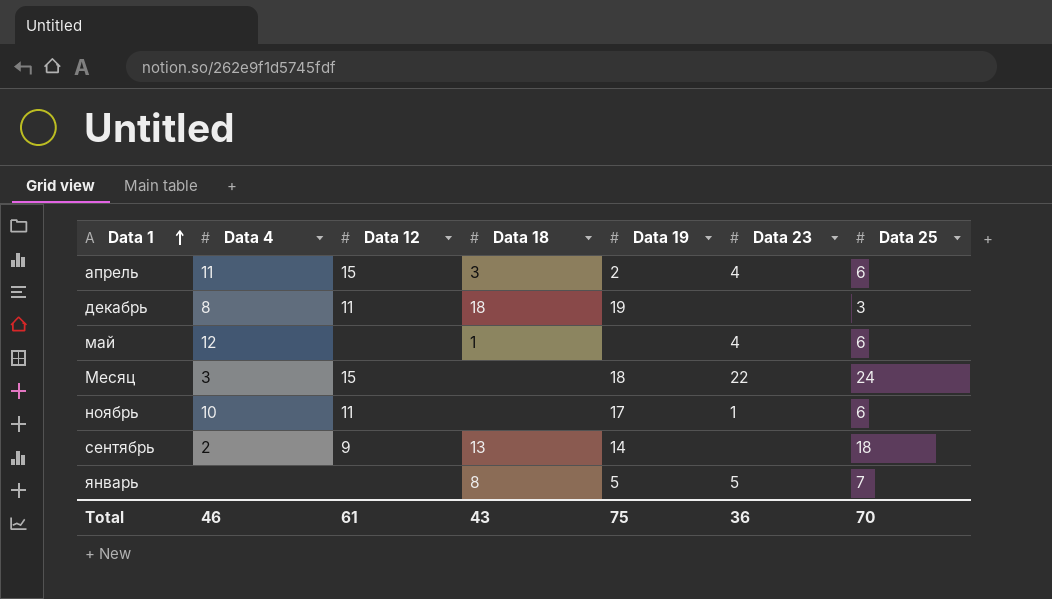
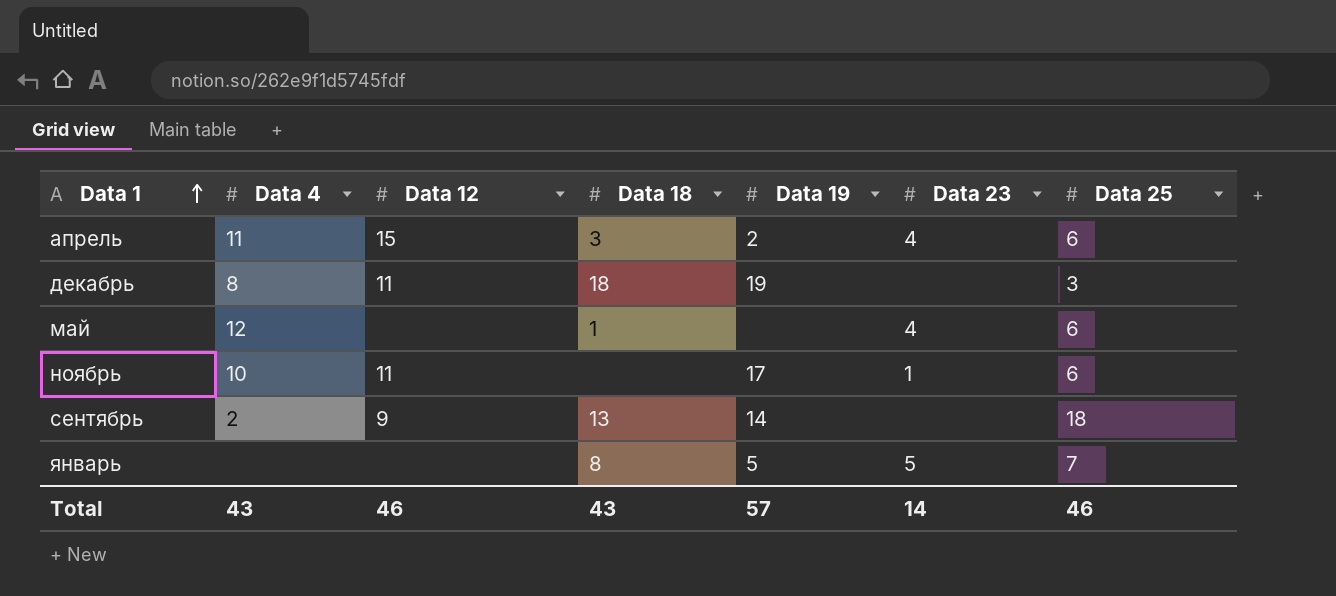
row Месяц: 3 | 15 | none | 18 | 22 | 24 -> none
Total | Data 4: 46 -> 43
Total | Data 12: 61 -> 46
Total | Data 19: 75 -> 57
Total | Data 23: 36 -> 14
Total | Data 25: 70 -> 46

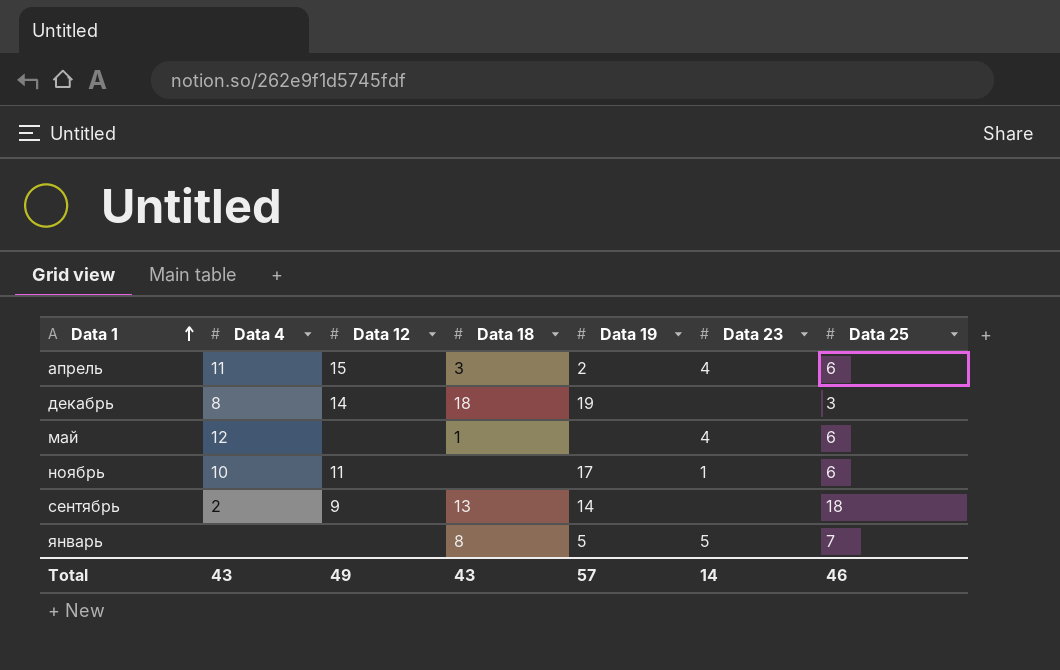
декабрь | Data 12: 11 -> 14
Total | Data 12: 46 -> 49

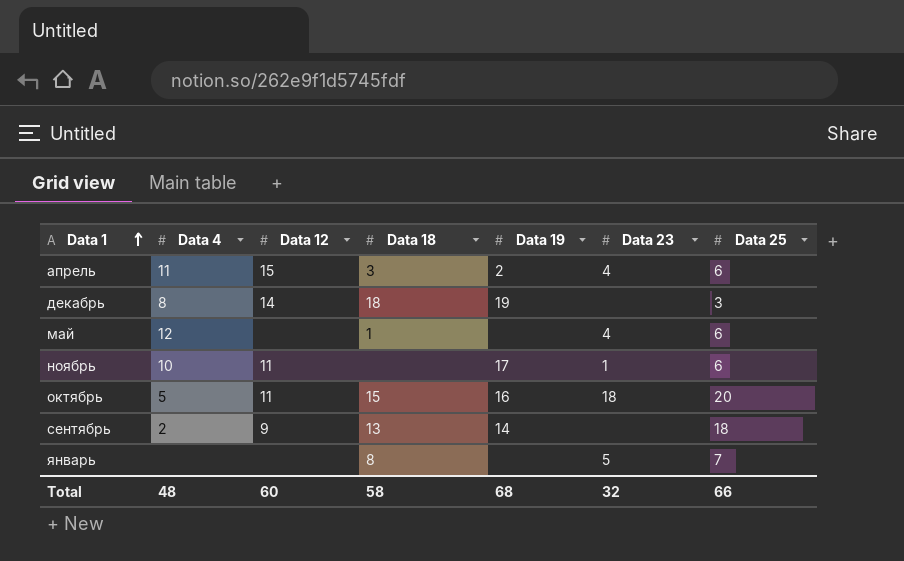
row октябрь: none -> 5 | 11 | 15 | 16 | 18 | 20
январь | Data 19: 5 -> none
Total | Data 4: 43 -> 48
Total | Data 12: 49 -> 60
Total | Data 18: 43 -> 58
Total | Data 19: 57 -> 68
Total | Data 23: 14 -> 32
Total | Data 25: 46 -> 66

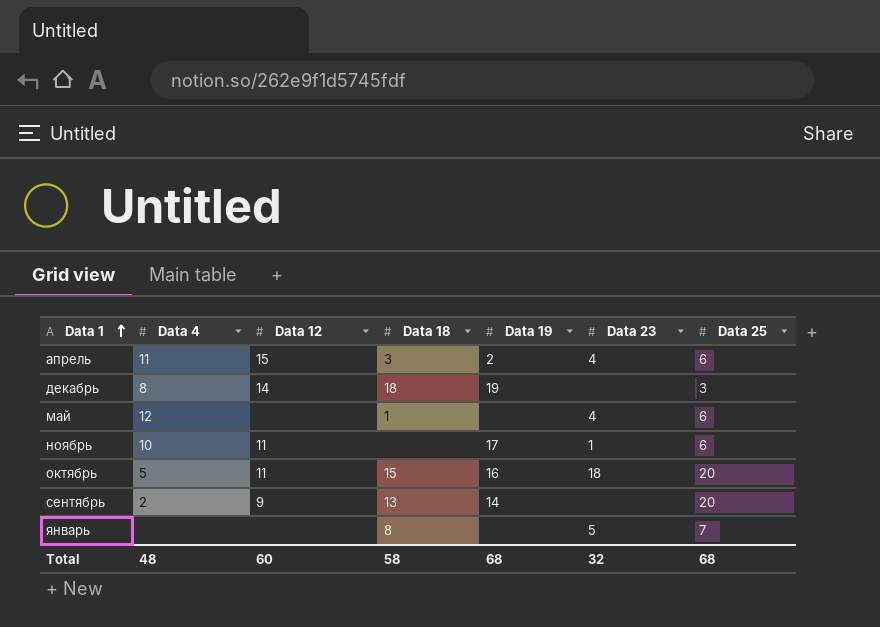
сентябрь | Data 25: 18 -> 20
Total | Data 25: 66 -> 68

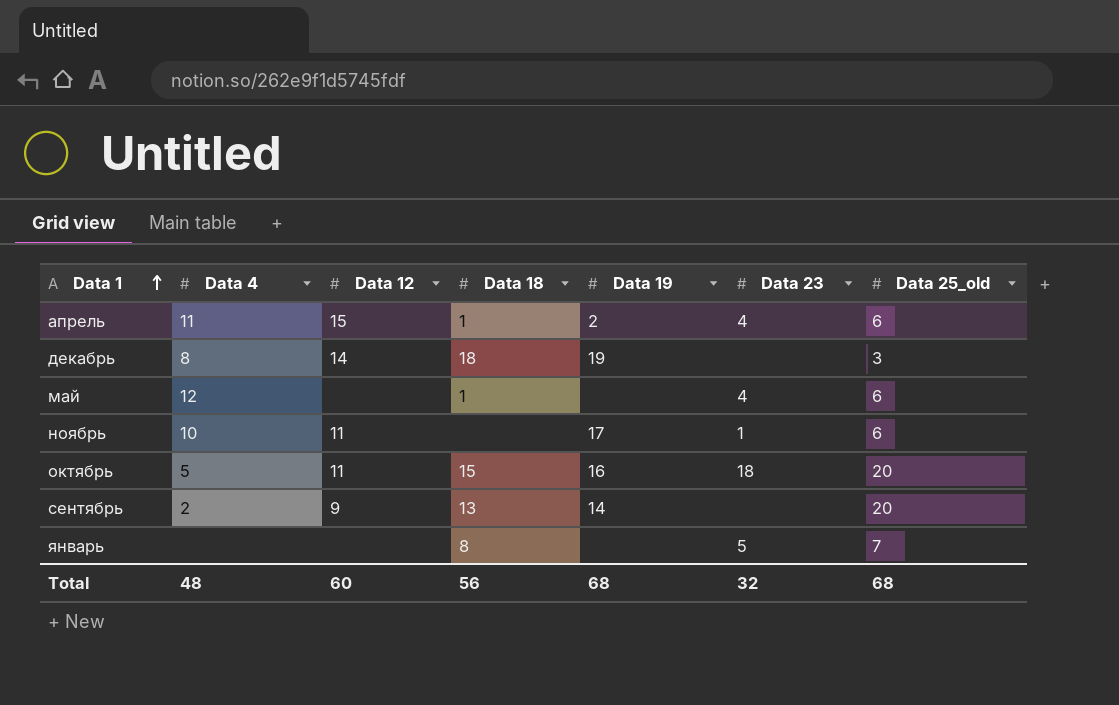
column name: Data 25 -> Data 25_old
апрель | Data 18: 3 -> 1
Total | Data 18: 58 -> 56

